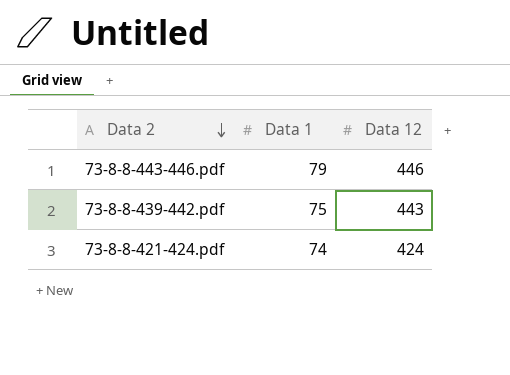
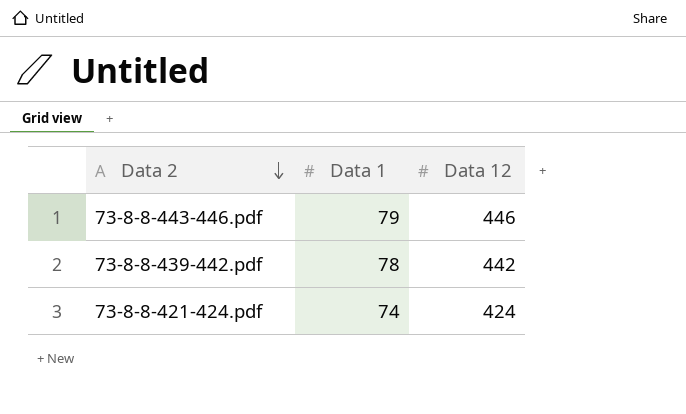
73-8-8-439-442.pdf | Data 1: 75 -> 78
73-8-8-439-442.pdf | Data 12: 443 -> 442

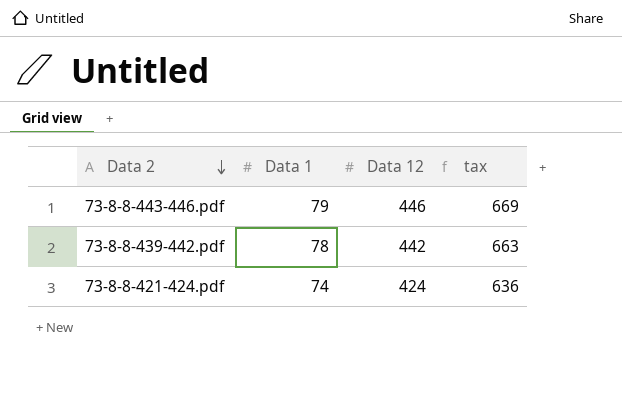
column tax | formula: none -> [Data 12] * 1.5

